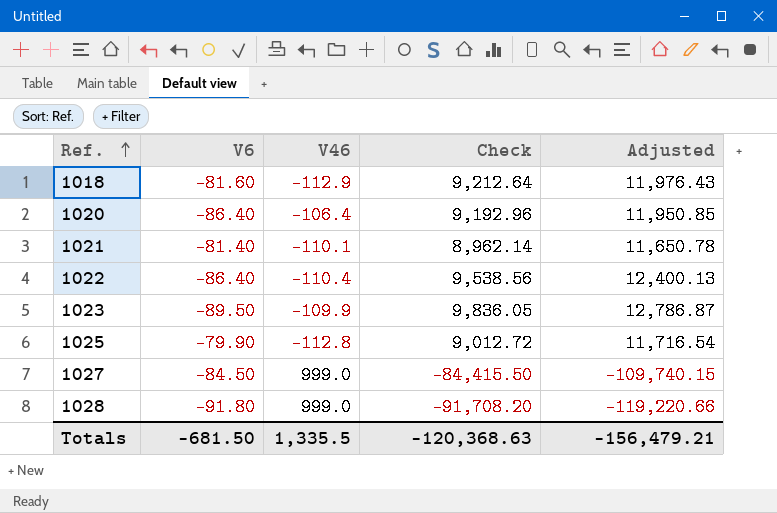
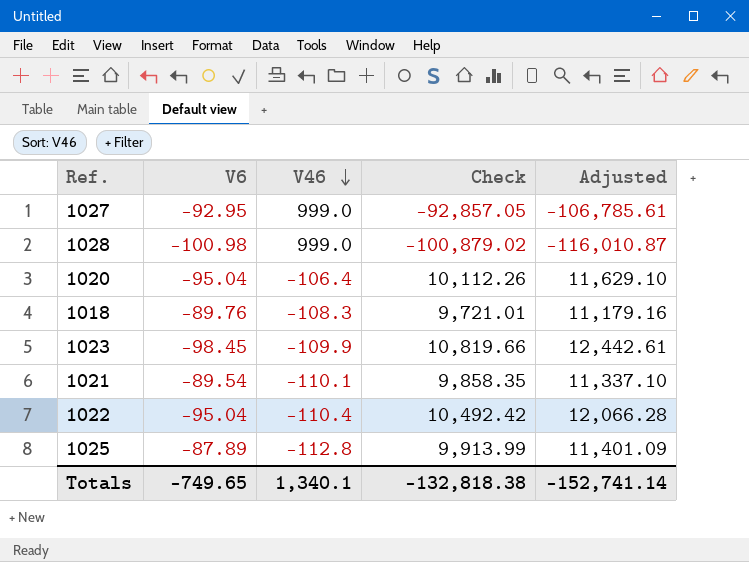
row order: Ref. ascending -> V46 descending
column Adjusted | formula: [Check] * 1.3 -> [Check] * 1.15
1027 | V6: -84.50 -> -92.95
1027 | Check: -84,415.50 -> -92,857.05
1028 | V6: -91.80 -> -100.98
1028 | Check: -91,708.20 -> -100,879.02
1020 | V6: -86.40 -> -95.04
1020 | Check: 9,192.96 -> 10,112.26
1018 | V6: -81.60 -> -89.76
1018 | V46: -112.9 -> -108.3
1018 | Check: 9,212.64 -> 9,721.01
1023 | V6: -89.50 -> -98.45
1023 | Check: 9,836.05 -> 10,819.66
1021 | V6: -81.40 -> -89.54
1021 | Check: 8,962.14 -> 9,858.35
1022 | V6: -86.40 -> -95.04
1022 | Check: 9,538.56 -> 10,492.42
1025 | V6: -79.90 -> -87.89
1025 | Check: 9,012.72 -> 9,913.99
Totals | V6: -681.50 -> -749.65
Totals | V46: 1,335.5 -> 1,340.1
Totals | Check: -120,368.63 -> -132,818.38
Totals | Adjusted: -156,479.21 -> -152,741.14

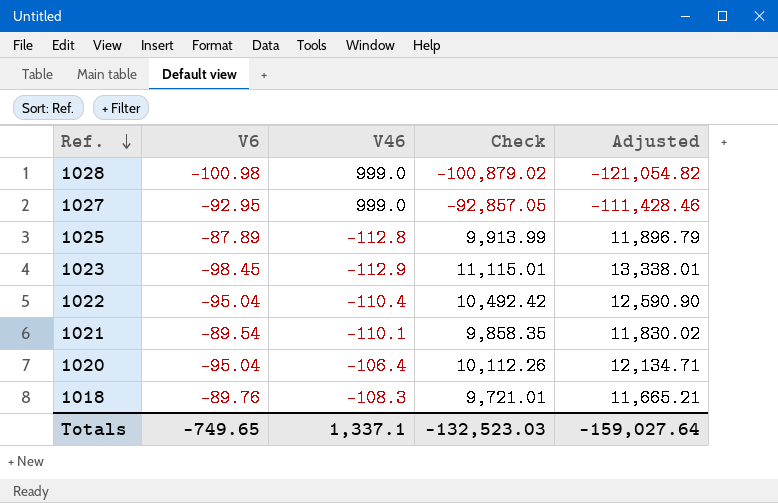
row order: V46 descending -> Ref. descending
column Adjusted | formula: [Check] * 1.15 -> [Check] * 1.2
1023 | V46: -109.9 -> -112.9
1023 | Check: 10,819.66 -> 11,115.01
Totals | V46: 1,340.1 -> 1,337.1
Totals | Check: -132,818.38 -> -132,523.03
Totals | Adjusted: -152,741.14 -> -159,027.64

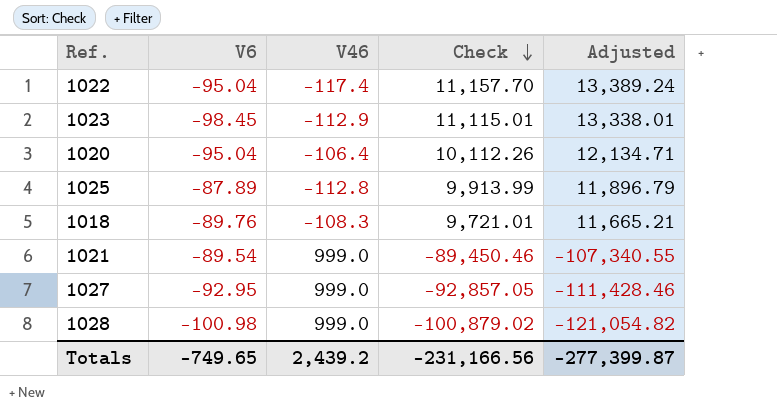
row order: Ref. descending -> Check descending
1022 | V46: -110.4 -> -117.4
1022 | Check: 10,492.42 -> 11,157.70
1022 | Adjusted: 12,590.90 -> 13,389.24
1021 | V46: -110.1 -> 999.0
1021 | Check: 9,858.35 -> -89,450.46
1021 | Adjusted: 11,830.02 -> -107,340.55
Totals | V46: 1,337.1 -> 2,439.2
Totals | Check: -132,523.03 -> -231,166.56
Totals | Adjusted: -159,027.64 -> -277,399.87

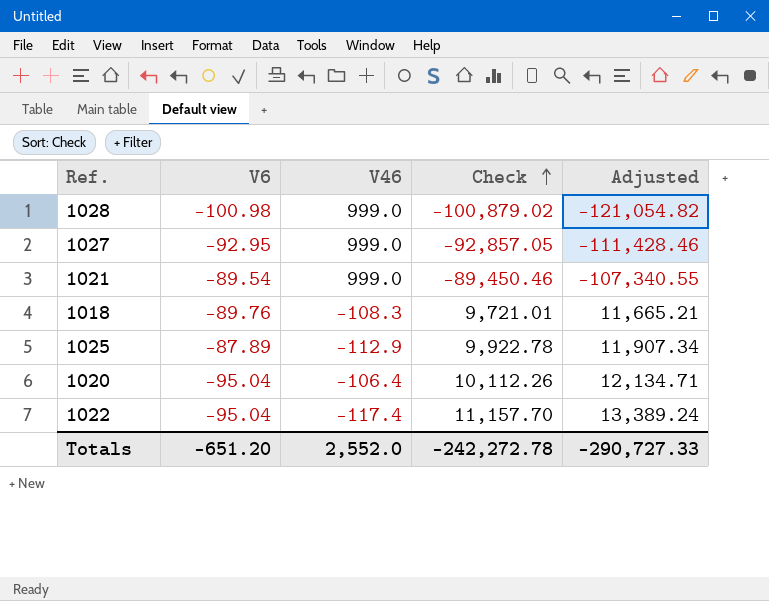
row order: Check descending -> Check ascending
row 1023: -98.45 | -112.9 | 11,115.01 | 13,338.01 -> none
1025 | V46: -112.8 -> -112.9
1025 | Check: 9,913.99 -> 9,922.78
1025 | Adjusted: 11,896.79 -> 11,907.34
Totals | V6: -749.65 -> -651.20
Totals | V46: 2,439.2 -> 2,552.0
Totals | Check: -231,166.56 -> -242,272.78
Totals | Adjusted: -277,399.87 -> -290,727.33

